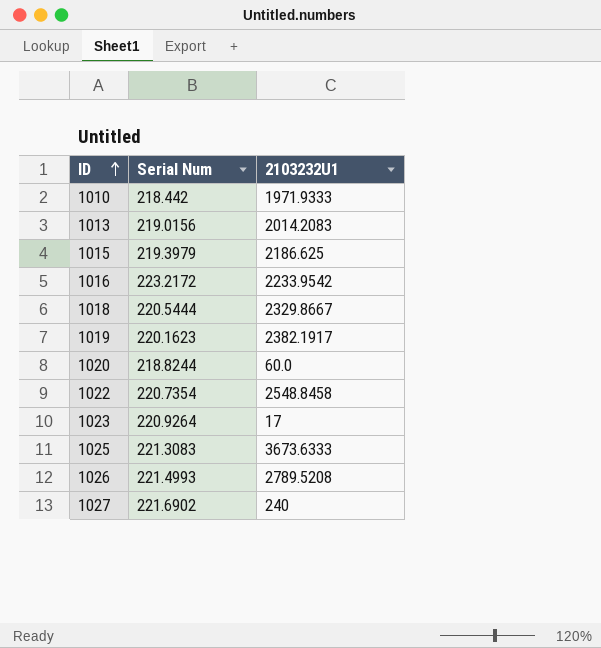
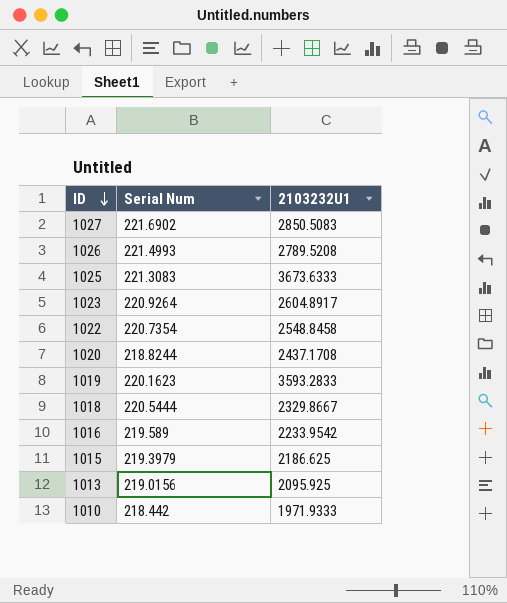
row order: ID ascending -> ID descending
1027 | 2103232U1: 240 -> 2850.5083
1023 | 2103232U1: 17 -> 2604.8917
1020 | 2103232U1: 60.0 -> 2437.1708
1019 | 2103232U1: 2382.1917 -> 3593.2833
1016 | Serial Num: 223.2172 -> 219.589
1013 | 2103232U1: 2014.2083 -> 2095.925

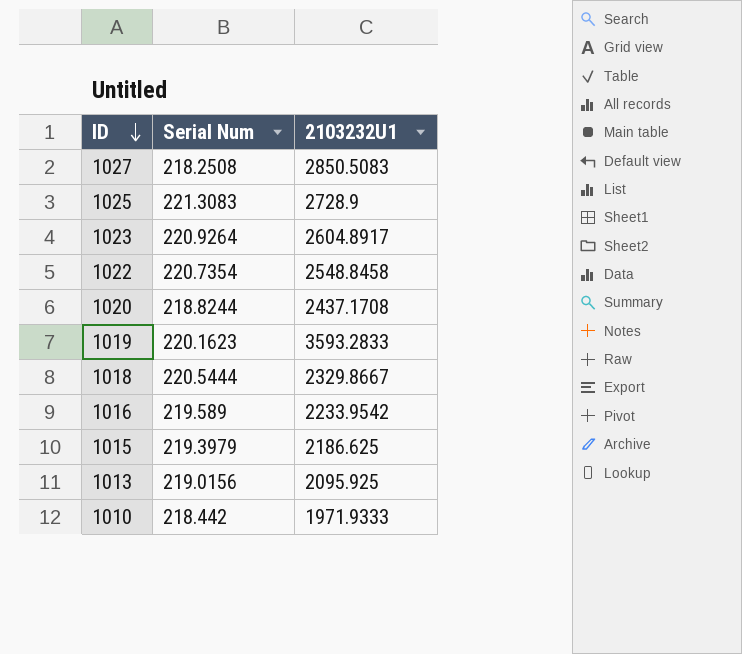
row 1026: 221.4993 | 2789.5208 -> none
1027 | Serial Num: 221.6902 -> 218.2508
1025 | 2103232U1: 3673.6333 -> 2728.9

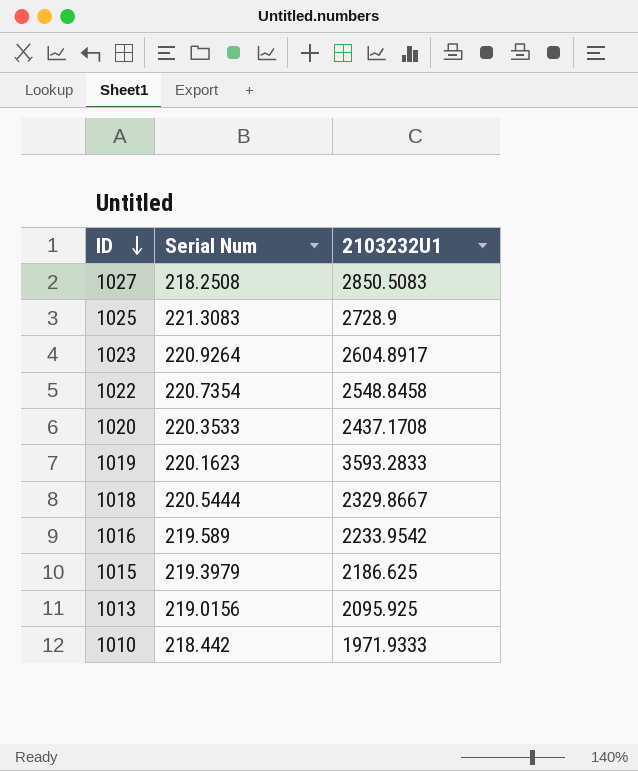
1020 | Serial Num: 218.8244 -> 220.3533

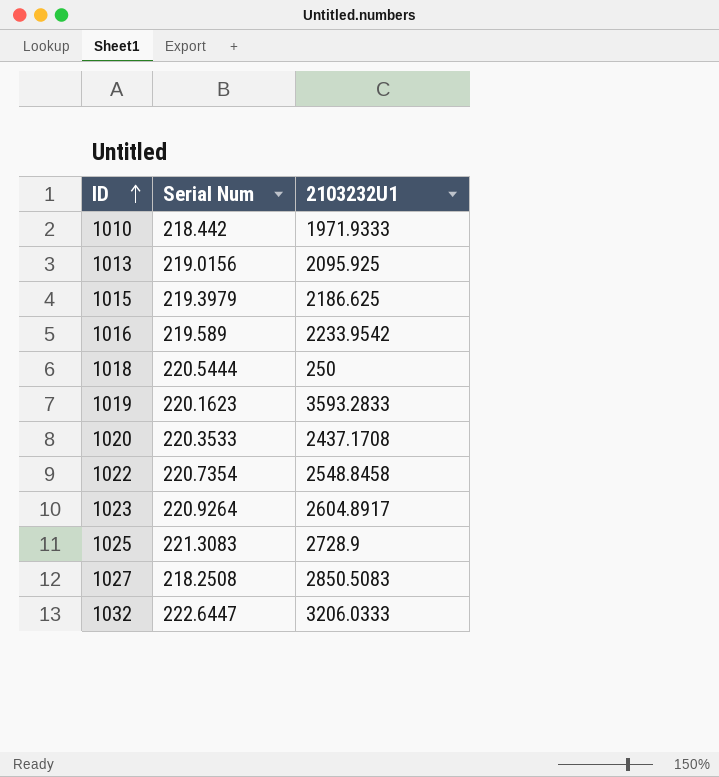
row order: ID descending -> ID ascending
1018 | 2103232U1: 2329.8667 -> 250
row 1032: none -> 222.6447 | 3206.0333

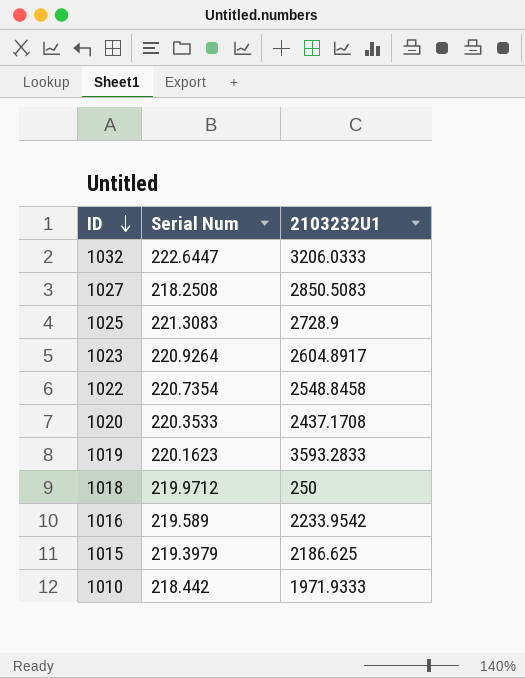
row order: ID ascending -> ID descending
row 1013: 219.0156 | 2095.925 -> none
1018 | Serial Num: 220.5444 -> 219.9712

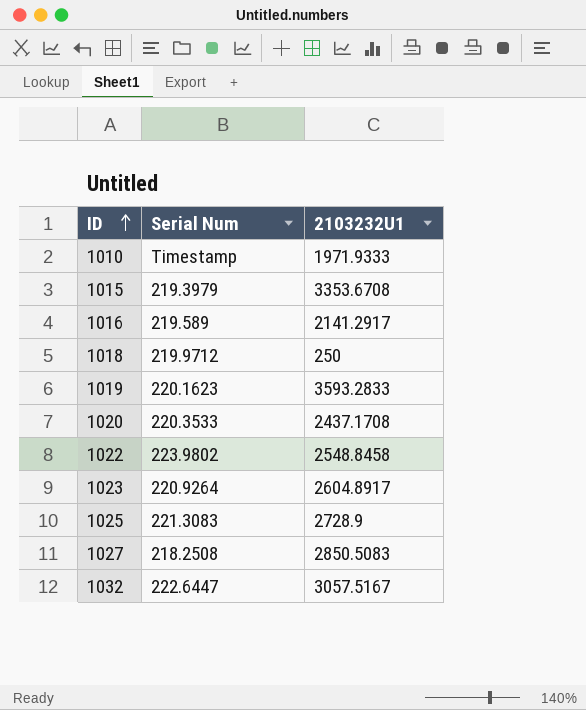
row order: ID descending -> ID ascending
1010 | Serial Num: 218.442 -> Timestamp
1015 | 2103232U1: 2186.625 -> 3353.6708
1016 | 2103232U1: 2233.9542 -> 2141.2917
1022 | Serial Num: 220.7354 -> 223.9802
1032 | 2103232U1: 3206.0333 -> 3057.5167

